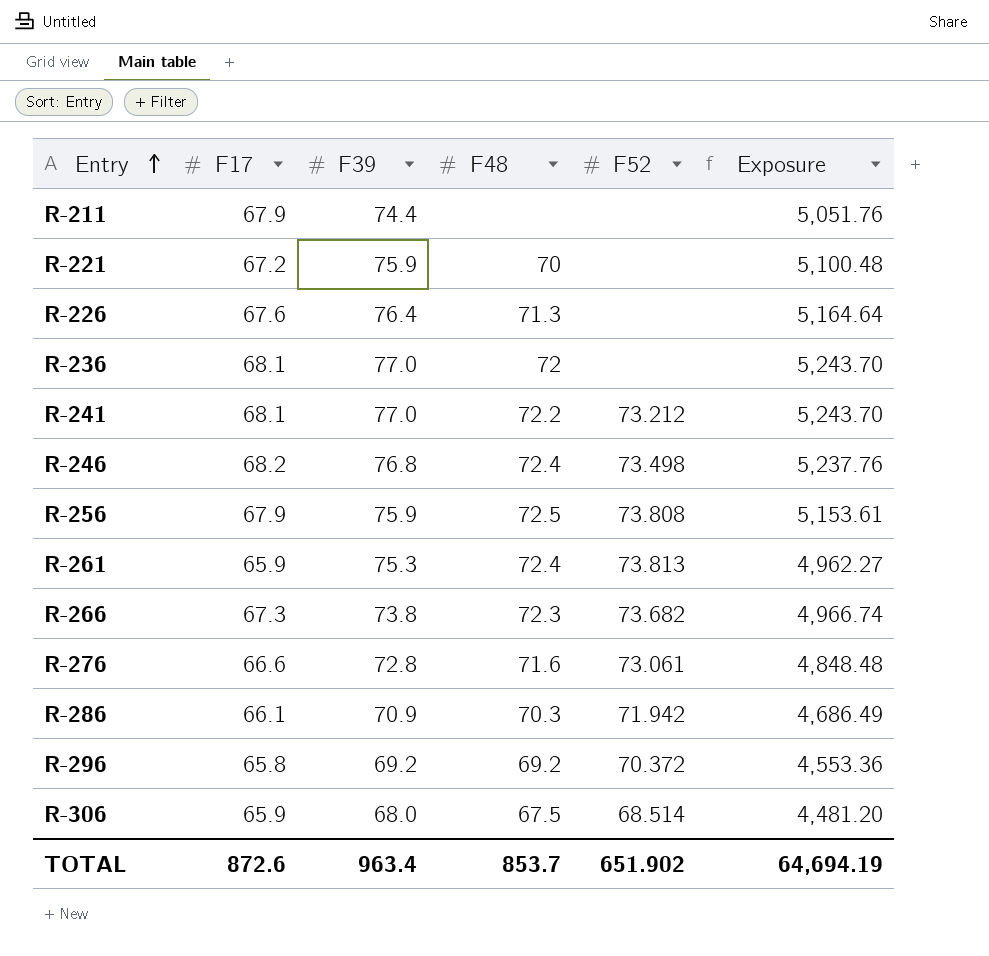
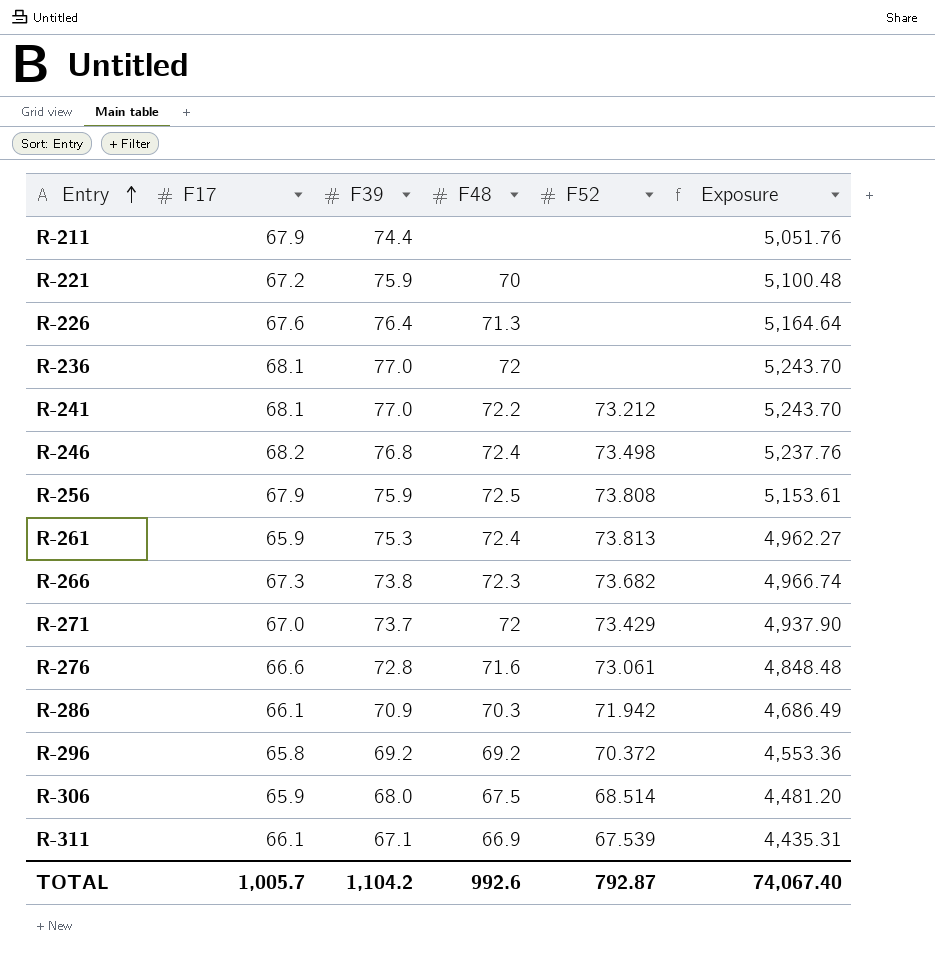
row R-271: none -> 67.0 | 73.7 | 72 | 73.429 | 4,937.90
row R-311: none -> 66.1 | 67.1 | 66.9 | 67.539 | 4,435.31
TOTAL | F17: 872.6 -> 1,005.7
TOTAL | F39: 963.4 -> 1,104.2
TOTAL | F48: 853.7 -> 992.6
TOTAL | F52: 651.902 -> 792.87
TOTAL | Exposure: 64,694.19 -> 74,067.40

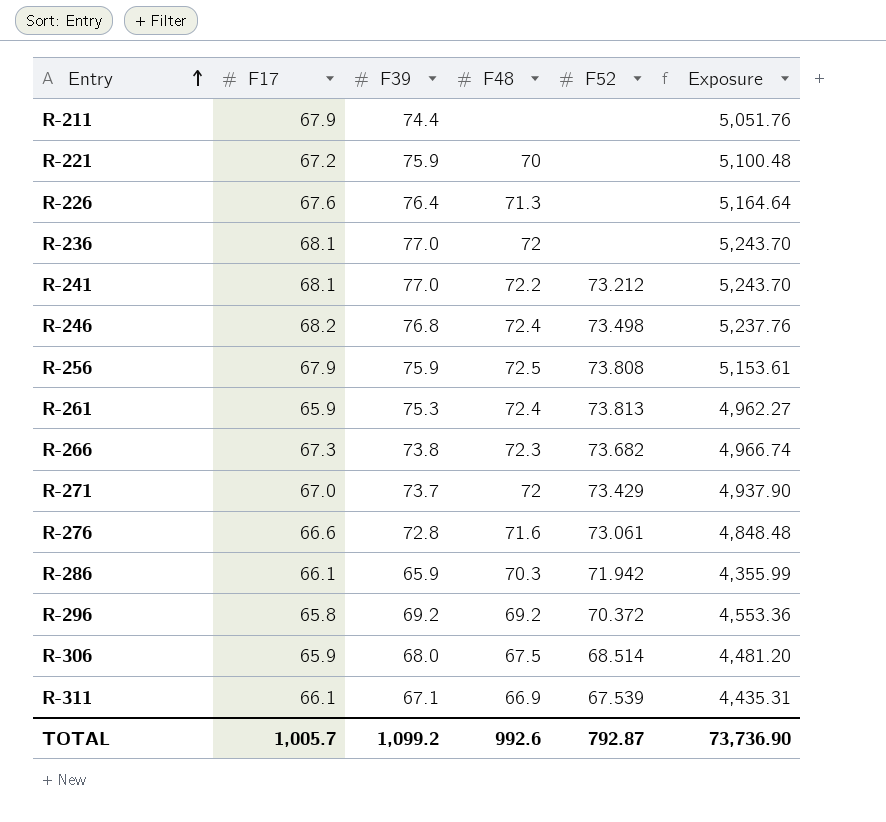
R-286 | F39: 70.9 -> 65.9
R-286 | Exposure: 4,686.49 -> 4,355.99
TOTAL | F39: 1,104.2 -> 1,099.2
TOTAL | Exposure: 74,067.40 -> 73,736.90

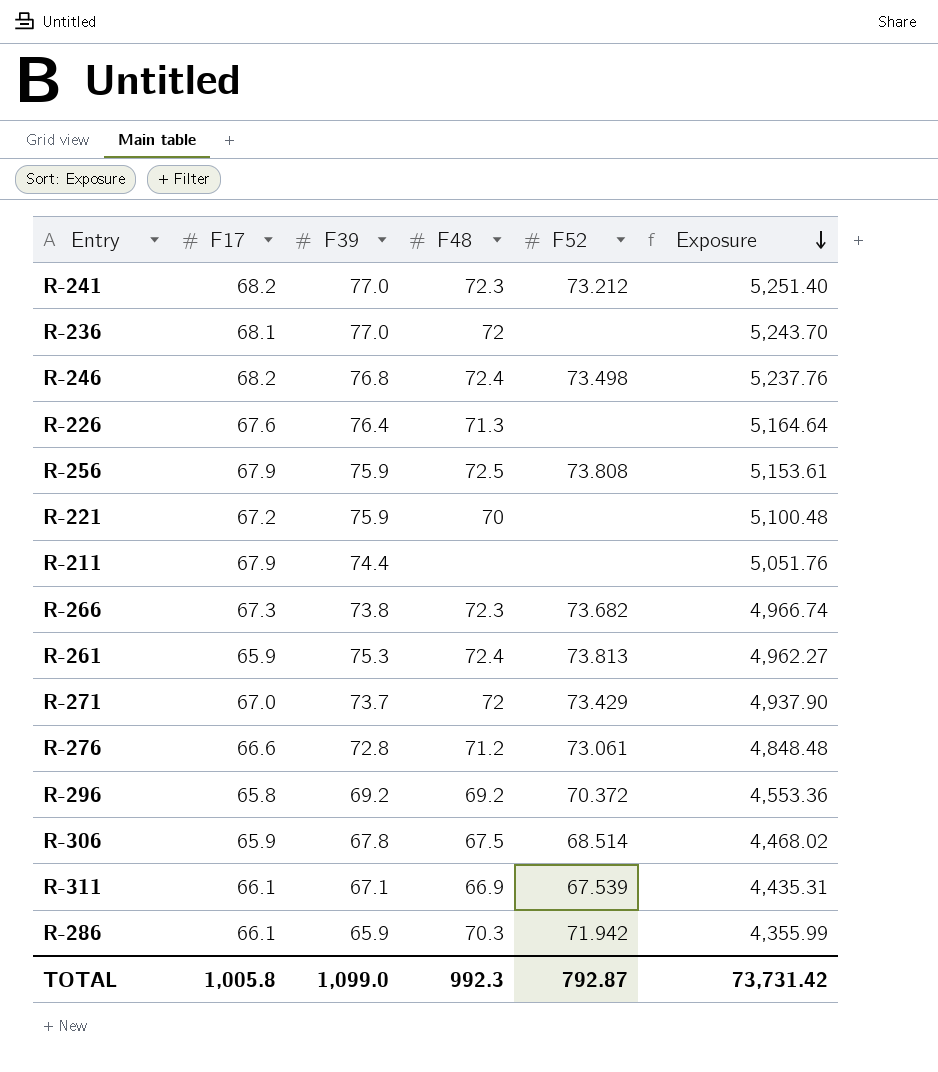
row order: Entry ascending -> Exposure descending
R-241 | F17: 68.1 -> 68.2
R-241 | F48: 72.2 -> 72.3
R-241 | Exposure: 5,243.70 -> 5,251.40
R-276 | F48: 71.6 -> 71.2
R-306 | F39: 68.0 -> 67.8
R-306 | Exposure: 4,481.20 -> 4,468.02
TOTAL | F17: 1,005.7 -> 1,005.8
TOTAL | F39: 1,099.2 -> 1,099.0
TOTAL | F48: 992.6 -> 992.3
TOTAL | Exposure: 73,736.90 -> 73,731.42

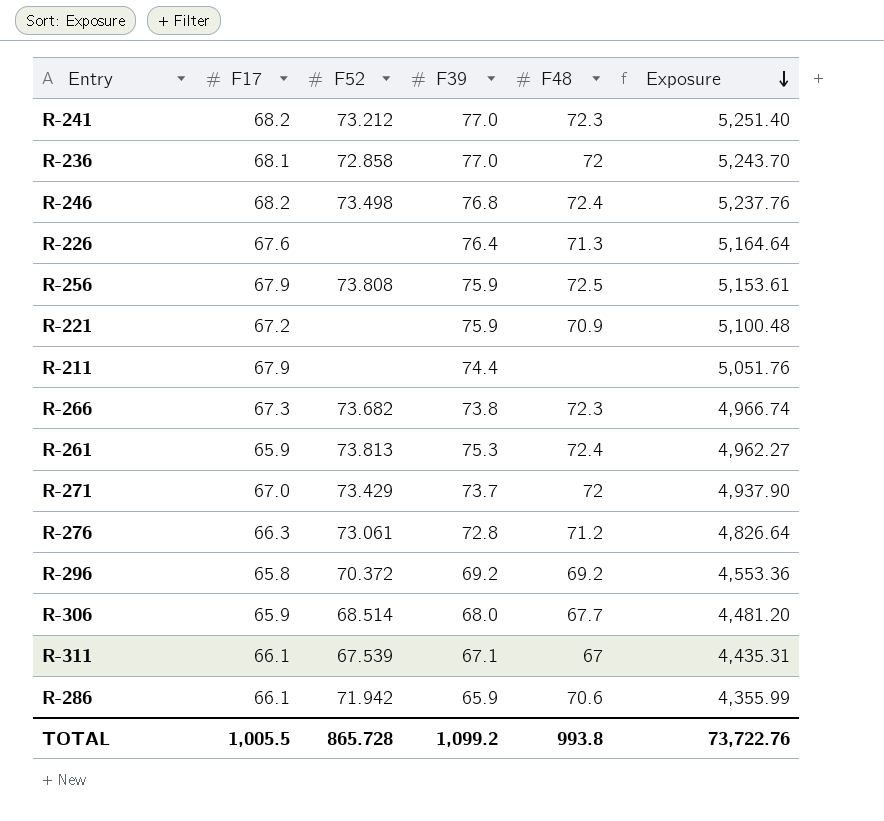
column F52 | position: 5 -> 3
R-236 | F52: none -> 72.858
R-221 | F48: 70 -> 70.9
R-276 | F17: 66.6 -> 66.3
R-276 | Exposure: 4,848.48 -> 4,826.64
R-306 | F39: 67.8 -> 68.0
R-306 | F48: 67.5 -> 67.7
R-306 | Exposure: 4,468.02 -> 4,481.20
R-311 | F48: 66.9 -> 67
R-286 | F48: 70.3 -> 70.6
TOTAL | F17: 1,005.8 -> 1,005.5
TOTAL | F52: 792.87 -> 865.728
TOTAL | F39: 1,099.0 -> 1,099.2
TOTAL | F48: 992.3 -> 993.8
TOTAL | Exposure: 73,731.42 -> 73,722.76

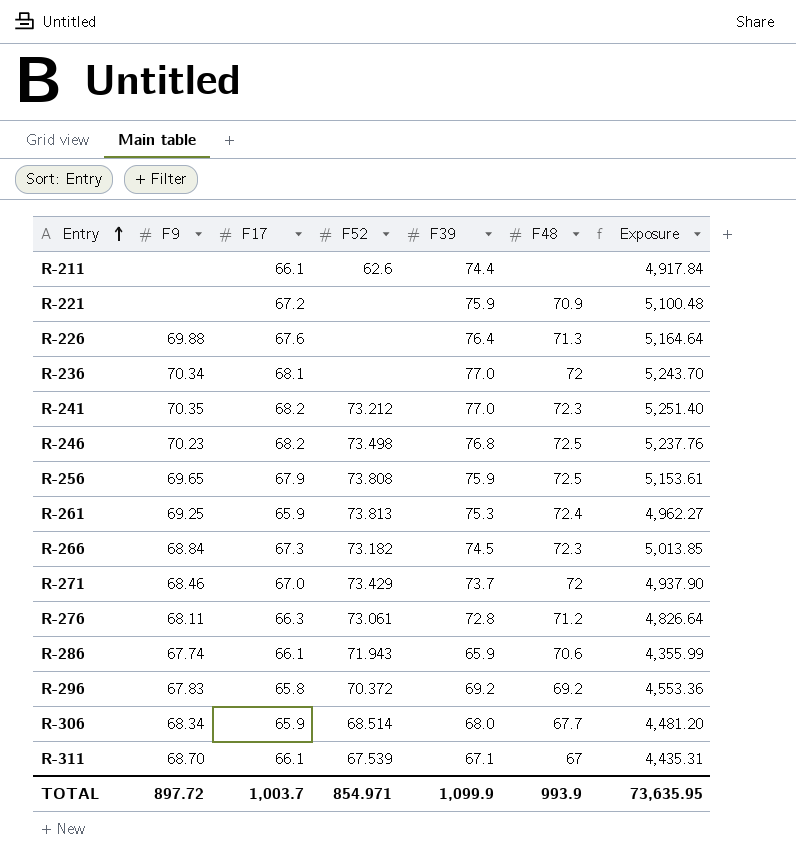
row order: Exposure descending -> Entry ascending
column F9 | position: none -> 2
R-211 | F17: 67.9 -> 66.1
R-211 | F52: none -> 62.6
R-211 | Exposure: 5,051.76 -> 4,917.84
R-236 | F52: 72.858 -> none
R-246 | F48: 72.4 -> 72.5
R-266 | F52: 73.682 -> 73.182
R-266 | F39: 73.8 -> 74.5
R-266 | Exposure: 4,966.74 -> 5,013.85
R-286 | F52: 71.942 -> 71.943
TOTAL | F17: 1,005.5 -> 1,003.7
TOTAL | F52: 865.728 -> 854.971
TOTAL | F39: 1,099.2 -> 1,099.9
TOTAL | F48: 993.8 -> 993.9
TOTAL | Exposure: 73,722.76 -> 73,635.95

